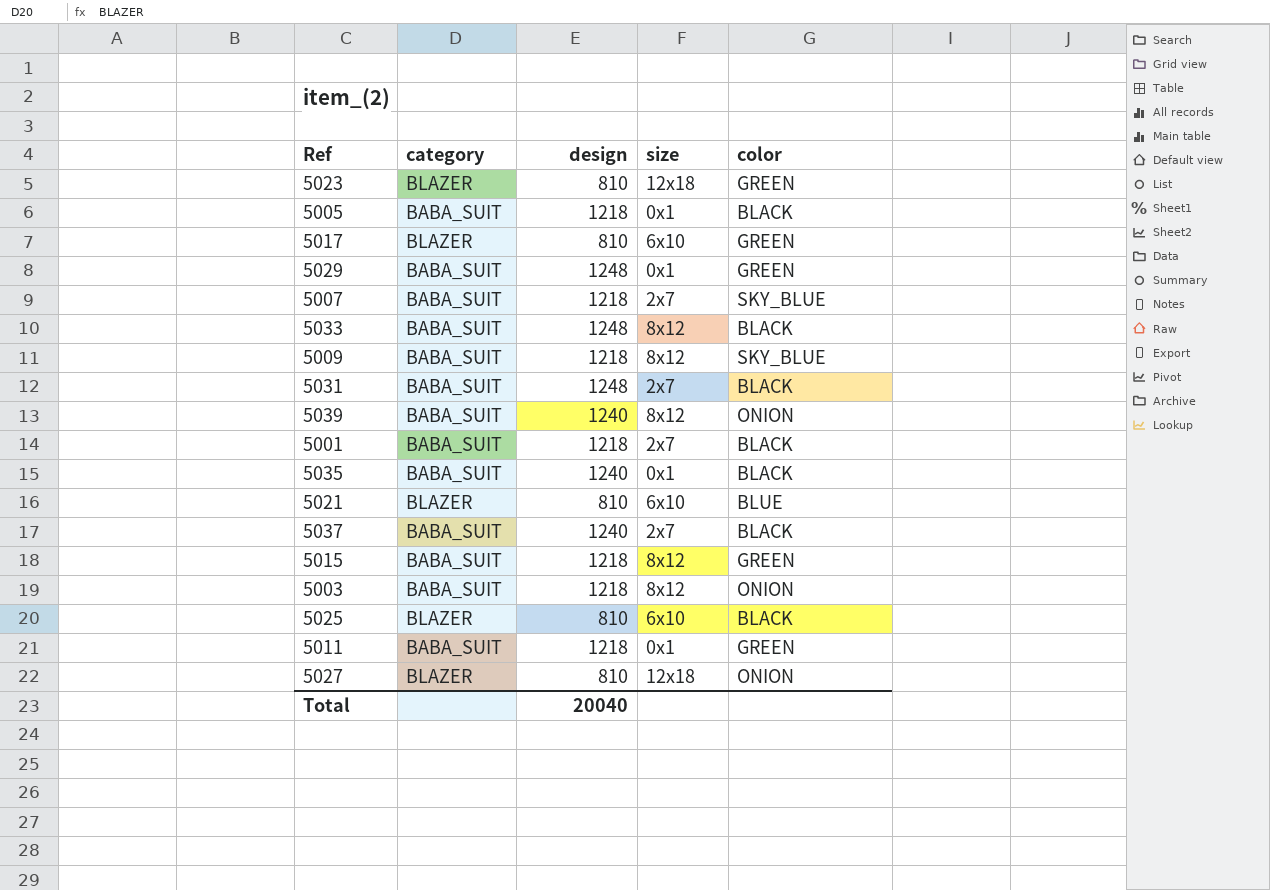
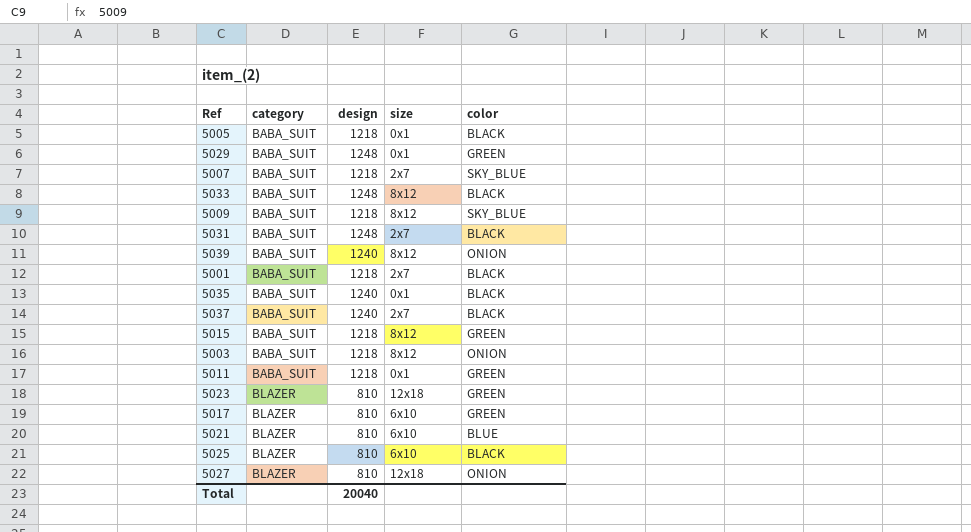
row order: none -> category ascending

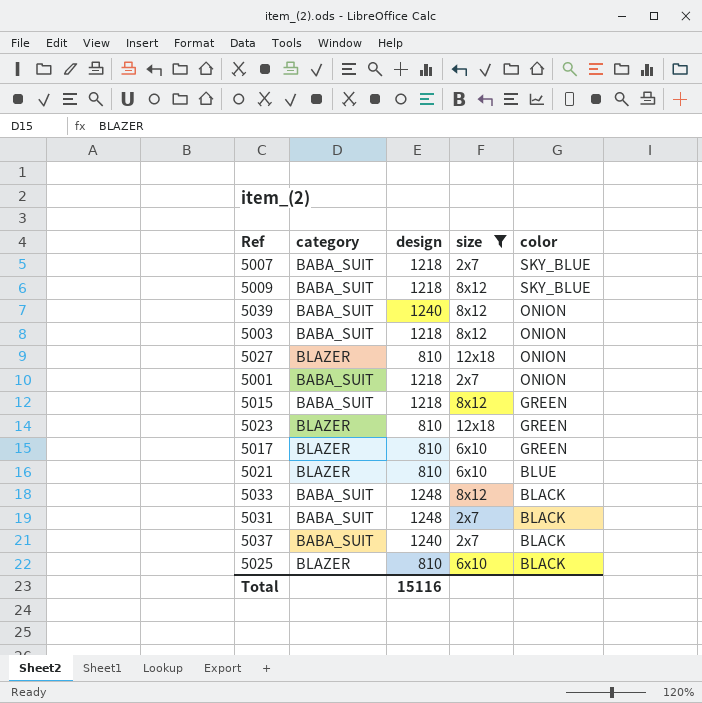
filter: none -> size != 0x1
row order: category ascending -> color descending
5001 | color: BLACK -> ONION
Total | design: 20040 -> 15116

